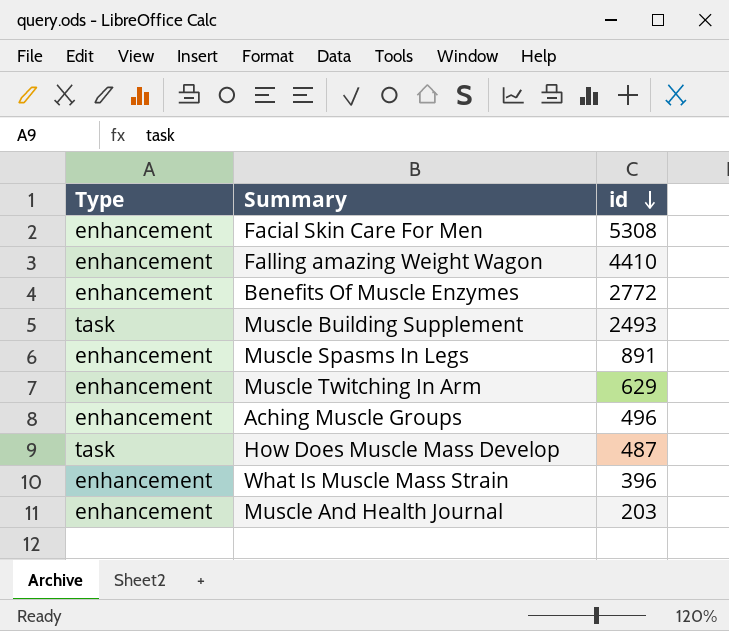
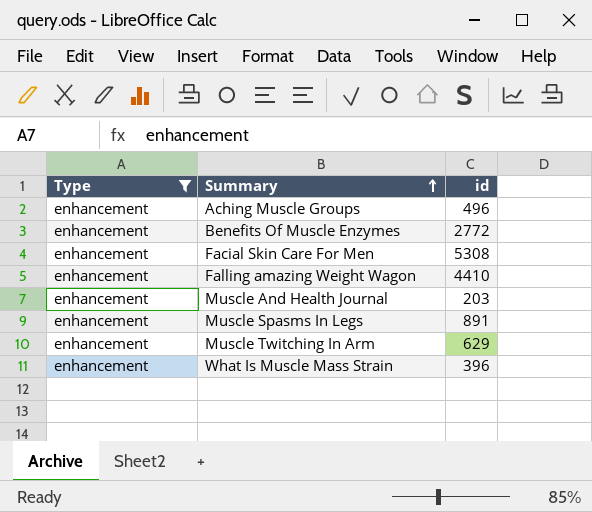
filter: none -> Type = enhancement
row order: id descending -> Summary ascending

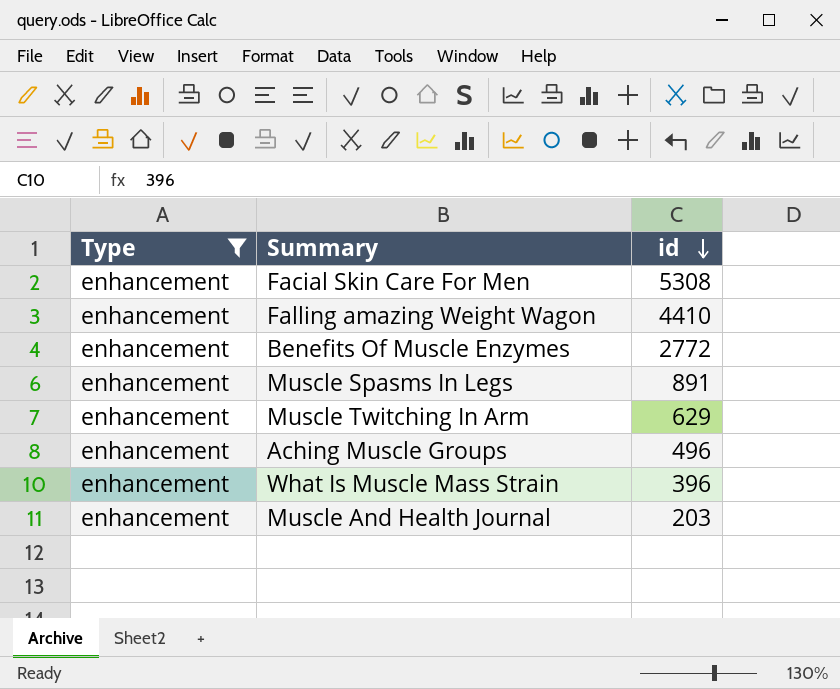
row order: Summary ascending -> id descending

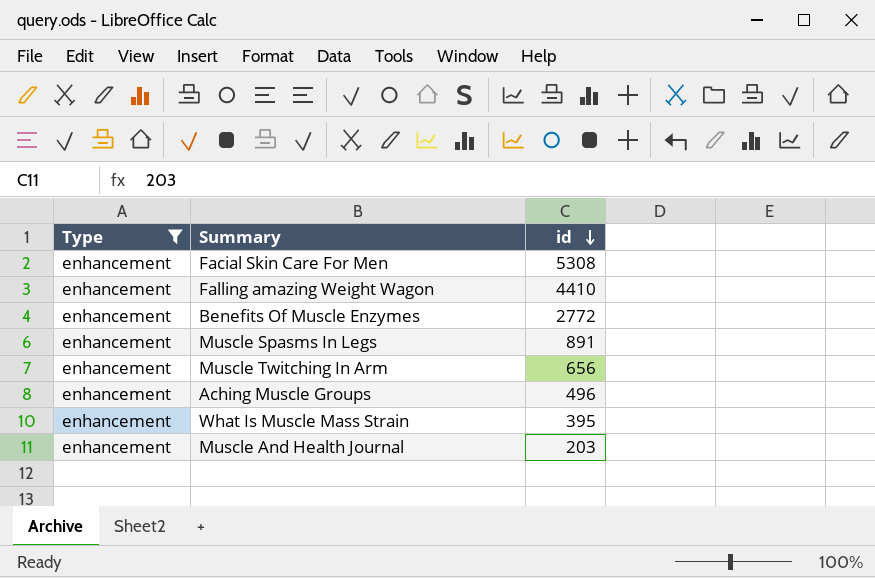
Muscle Twitching In Arm | id: 629 -> 656
What Is Muscle Mass Strain | id: 396 -> 395

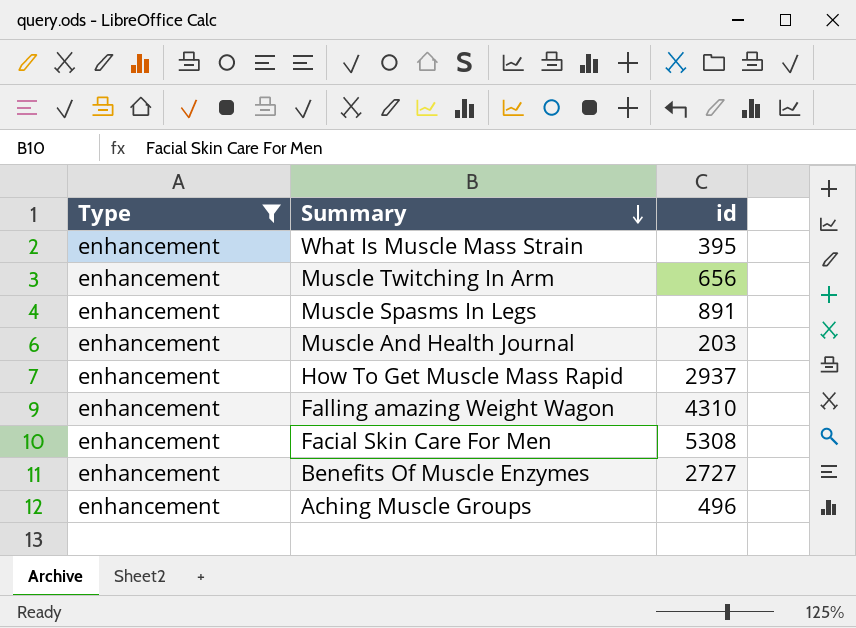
row order: id descending -> Summary descending
row How To Get Muscle Mass Rapid: none -> enhancement | 2937
Falling amazing Weight Wagon | id: 4410 -> 4310
Benefits Of Muscle Enzymes | id: 2772 -> 2727

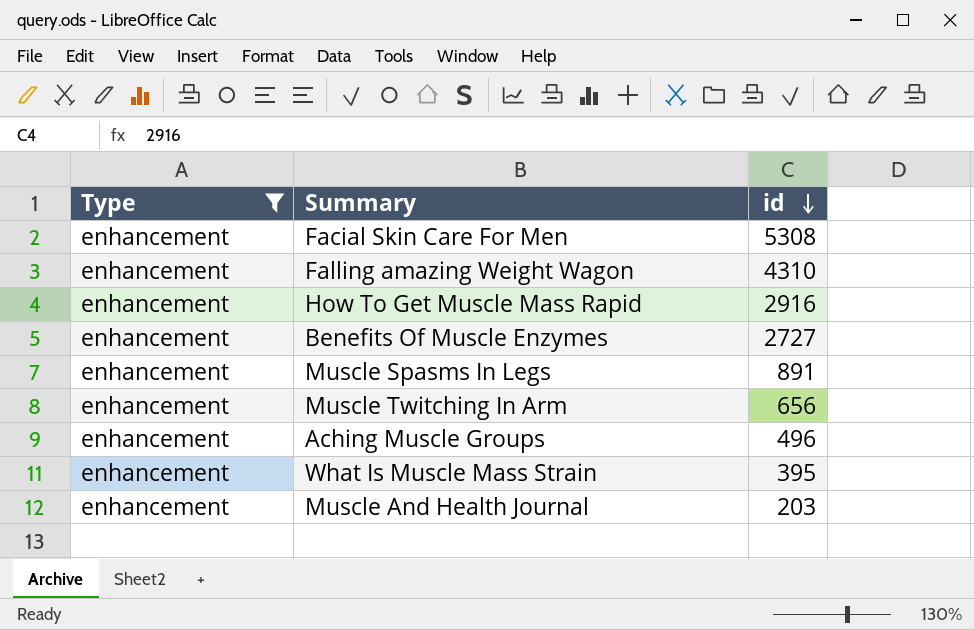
row order: Summary descending -> id descending
How To Get Muscle Mass Rapid | id: 2937 -> 2916

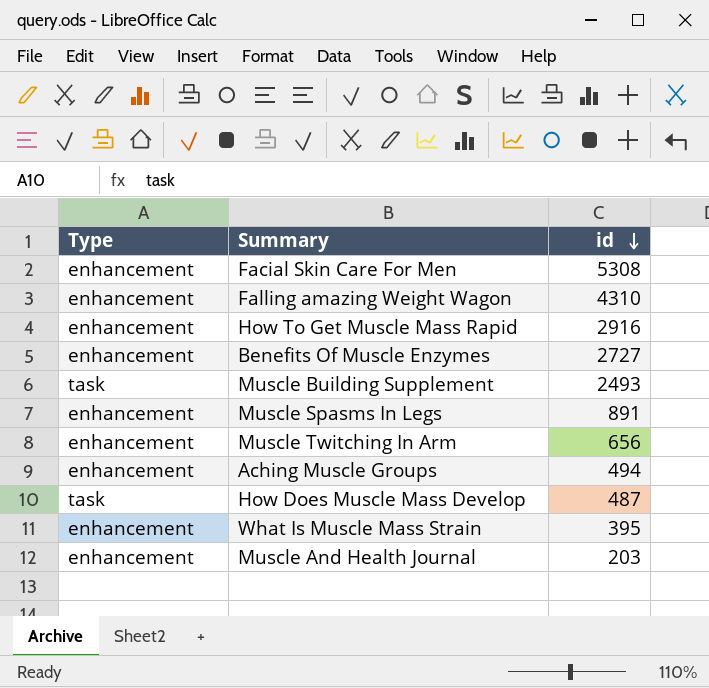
filter: Type = enhancement -> none
Aching Muscle Groups | id: 496 -> 494

